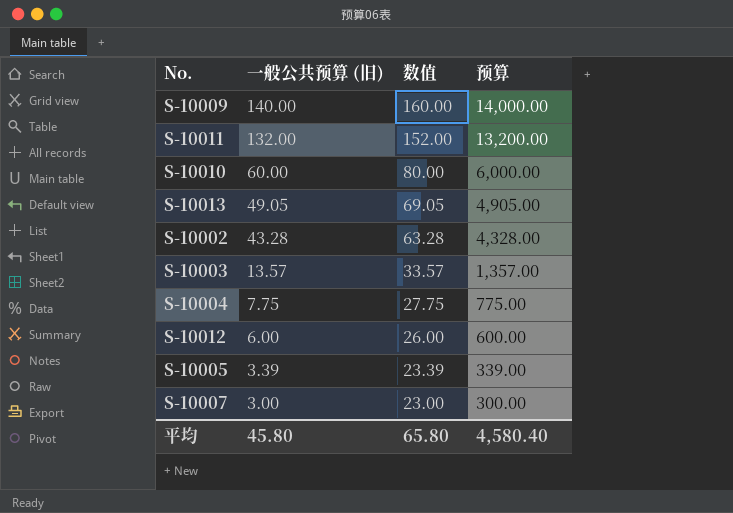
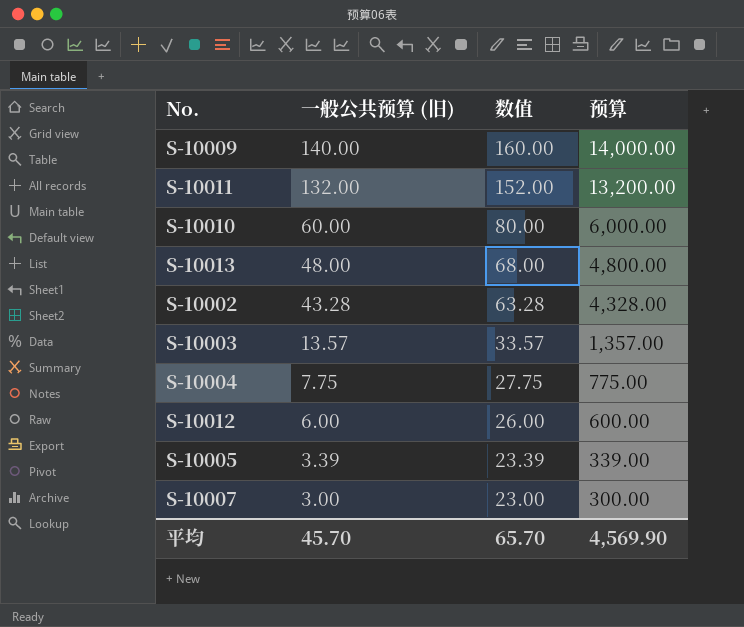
S-10013 | 一般公共预算 (旧): 49.05 -> 48.00
S-10013 | 数值: 69.05 -> 68.00
S-10013 | 预算: 4,905.00 -> 4,800.00
平均 | 一般公共预算 (旧): 45.80 -> 45.70
平均 | 数值: 65.80 -> 65.70
平均 | 预算: 4,580.40 -> 4,569.90

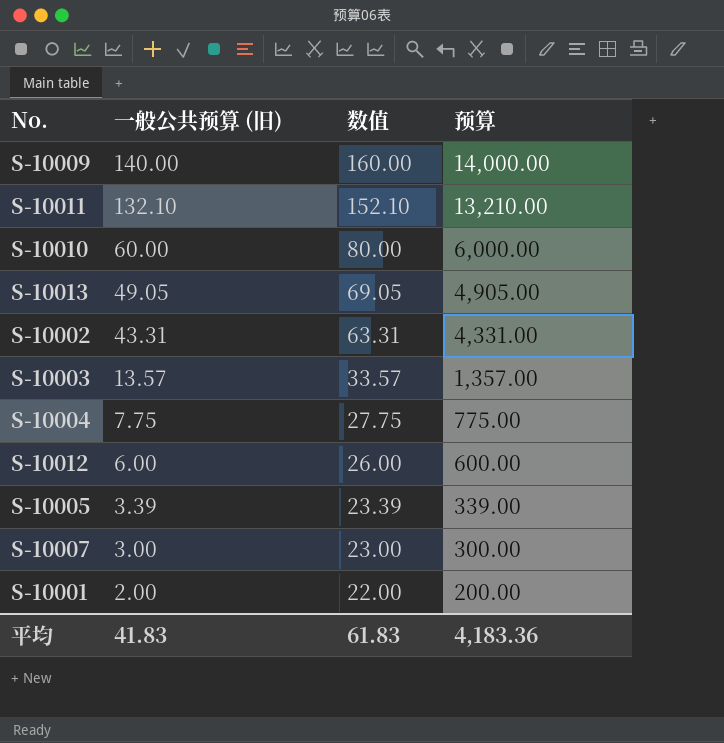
S-10011 | 一般公共预算 (旧): 132.00 -> 132.10
S-10011 | 数值: 152.00 -> 152.10
S-10011 | 预算: 13,200.00 -> 13,210.00
S-10013 | 一般公共预算 (旧): 48.00 -> 49.05
S-10013 | 数值: 68.00 -> 69.05
S-10013 | 预算: 4,800.00 -> 4,905.00
S-10002 | 一般公共预算 (旧): 43.28 -> 43.31
S-10002 | 数值: 63.28 -> 63.31
S-10002 | 预算: 4,328.00 -> 4,331.00
row S-10001: none -> 2.00 | 22.00 | 200.00
平均 | 一般公共预算 (旧): 45.70 -> 41.83
平均 | 数值: 65.70 -> 61.83
平均 | 预算: 4,569.90 -> 4,183.36

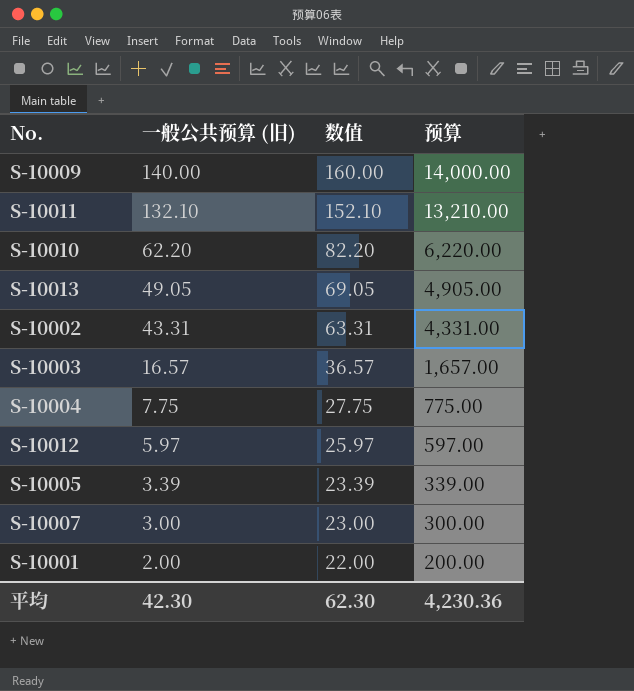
S-10010 | 一般公共预算 (旧): 60.00 -> 62.20
S-10010 | 数值: 80.00 -> 82.20
S-10010 | 预算: 6,000.00 -> 6,220.00
S-10003 | 一般公共预算 (旧): 13.57 -> 16.57
S-10003 | 数值: 33.57 -> 36.57
S-10003 | 预算: 1,357.00 -> 1,657.00
S-10012 | 一般公共预算 (旧): 6.00 -> 5.97
S-10012 | 数值: 26.00 -> 25.97
S-10012 | 预算: 600.00 -> 597.00
平均 | 一般公共预算 (旧): 41.83 -> 42.30
平均 | 数值: 61.83 -> 62.30
平均 | 预算: 4,183.36 -> 4,230.36

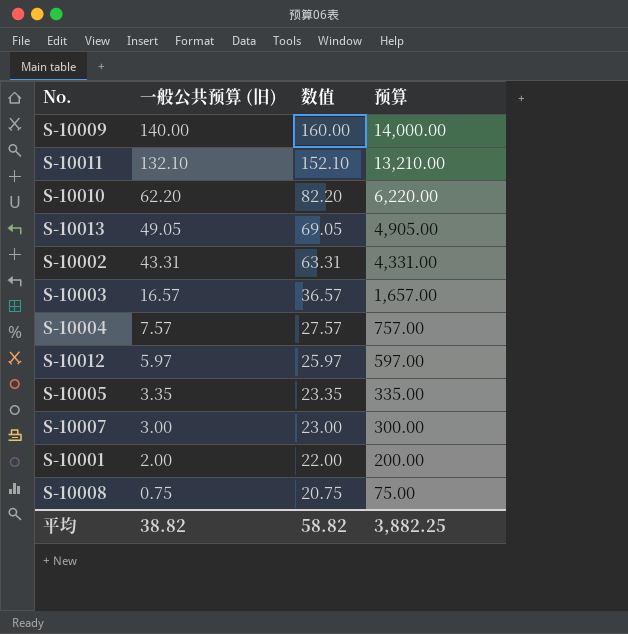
S-10004 | 一般公共预算 (旧): 7.75 -> 7.57
S-10004 | 数值: 27.75 -> 27.57
S-10004 | 预算: 775.00 -> 757.00
S-10005 | 一般公共预算 (旧): 3.39 -> 3.35
S-10005 | 数值: 23.39 -> 23.35
S-10005 | 预算: 339.00 -> 335.00
row S-10008: none -> 0.75 | 20.75 | 75.00
平均 | 一般公共预算 (旧): 42.30 -> 38.82
平均 | 数值: 62.30 -> 58.82
平均 | 预算: 4,230.36 -> 3,882.25

